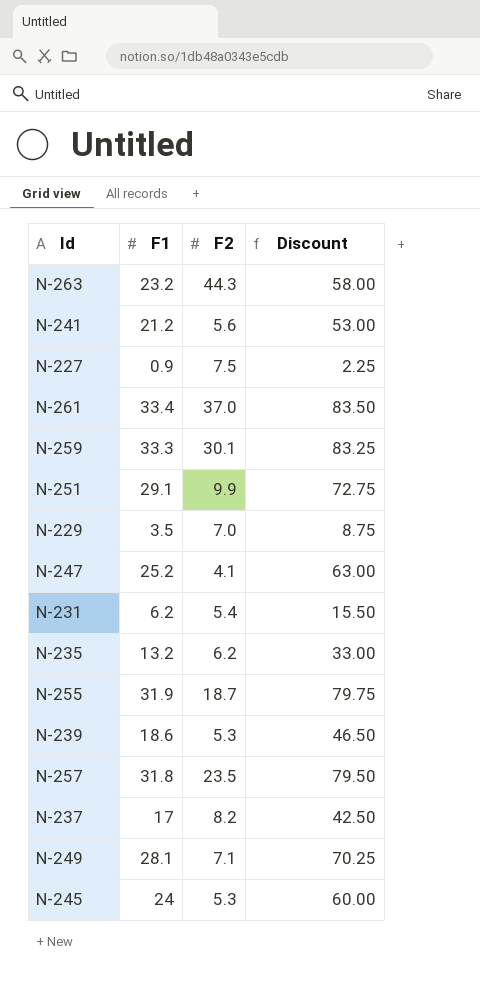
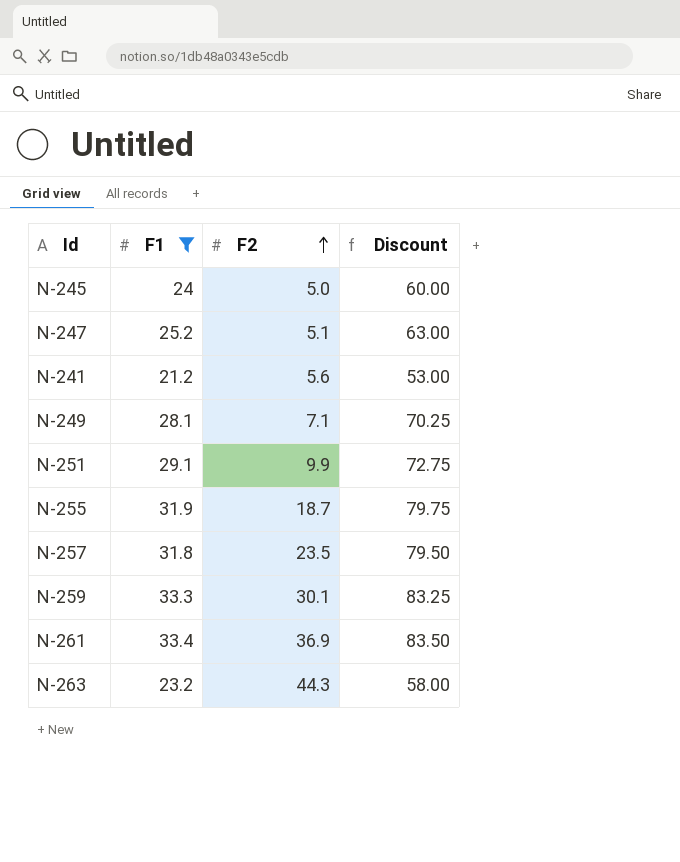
filter: none -> F1 >= 21.2
row order: none -> F2 ascending
N-245 | F2: 5.3 -> 5.0
N-247 | F2: 4.1 -> 5.1
N-261 | F2: 37.0 -> 36.9

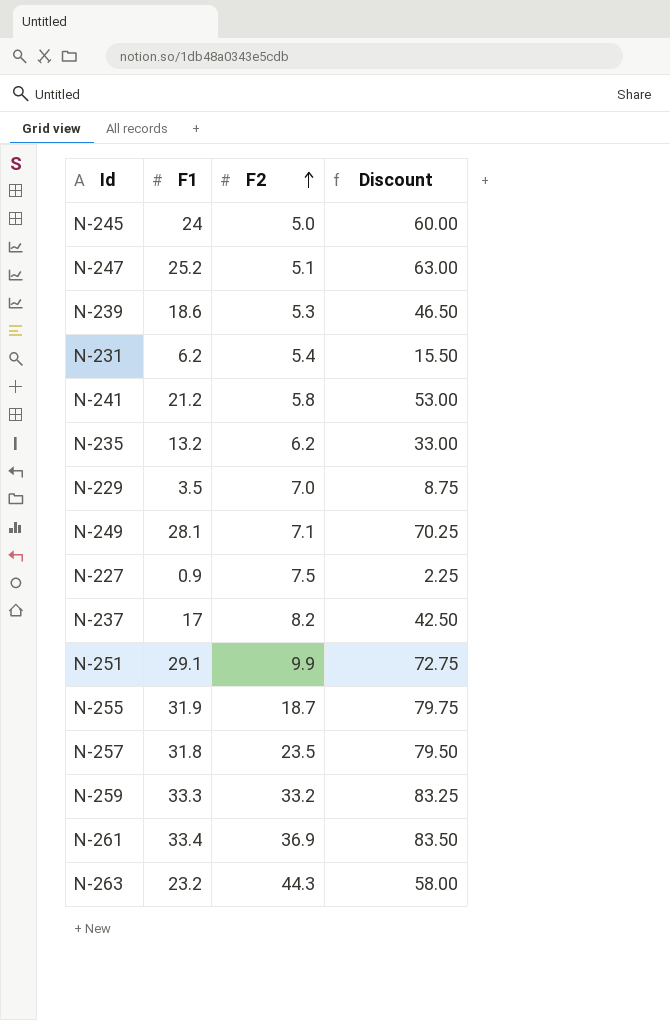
filter: F1 >= 21.2 -> none
N-241 | F2: 5.6 -> 5.8
N-259 | F2: 30.1 -> 33.2

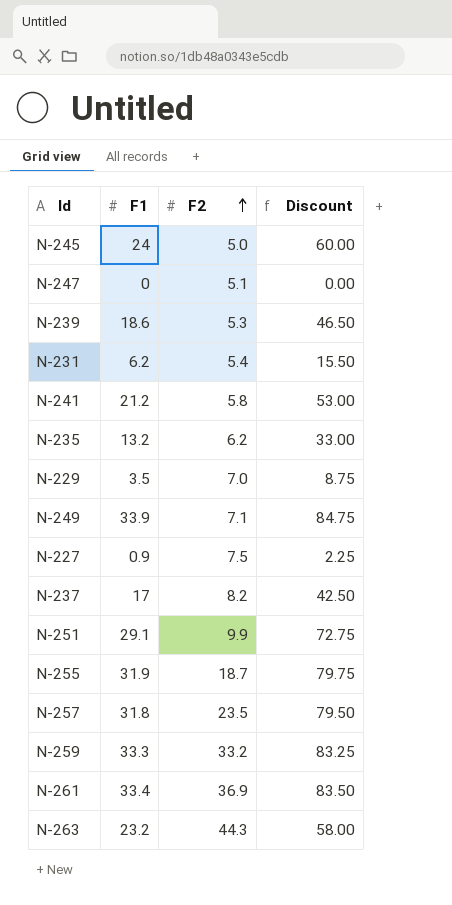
N-247 | F1: 25.2 -> 0
N-247 | Discount: 63.00 -> 0.00
N-249 | F1: 28.1 -> 33.9
N-249 | Discount: 70.25 -> 84.75

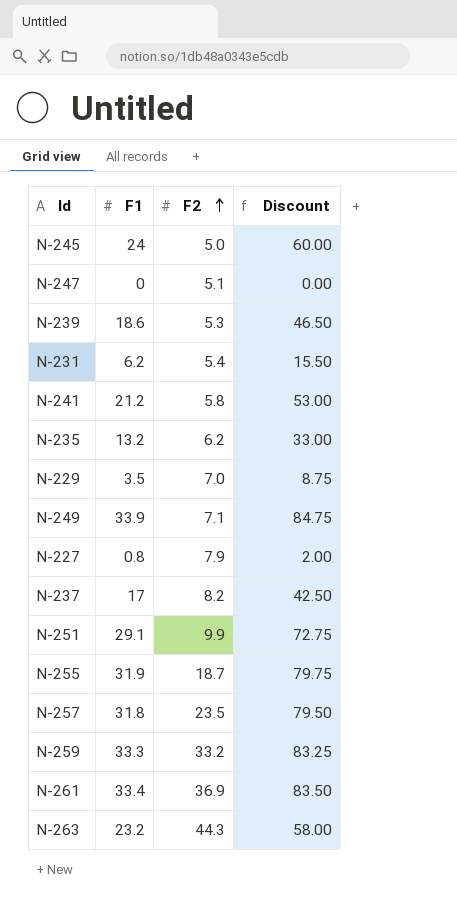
N-227 | F1: 0.9 -> 0.8
N-227 | F2: 7.5 -> 7.9
N-227 | Discount: 2.25 -> 2.00

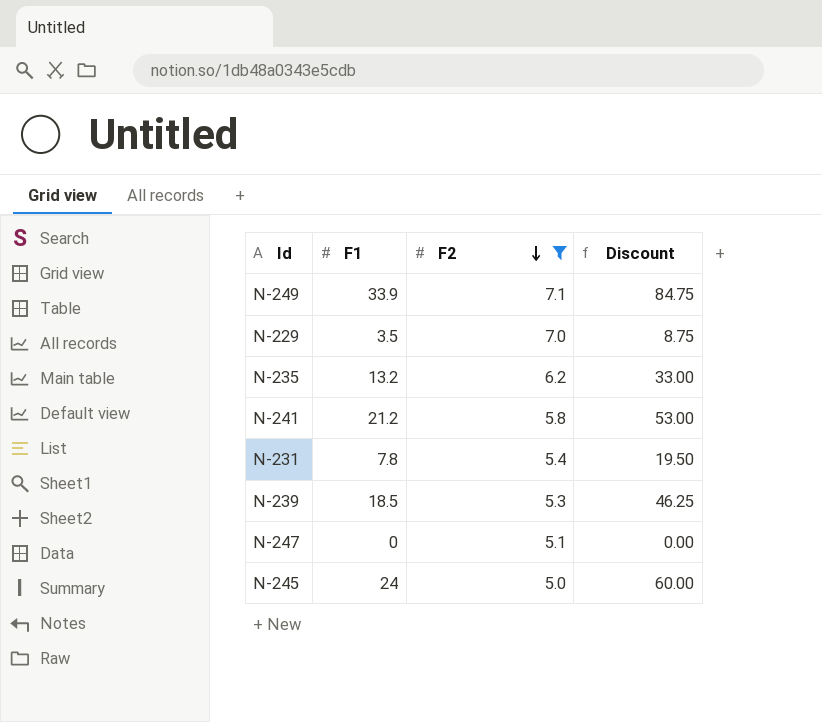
filter: none -> F2 <= 7.1
row order: F2 ascending -> F2 descending
N-231 | F1: 6.2 -> 7.8
N-231 | Discount: 15.50 -> 19.50
N-239 | F1: 18.6 -> 18.5
N-239 | Discount: 46.50 -> 46.25

